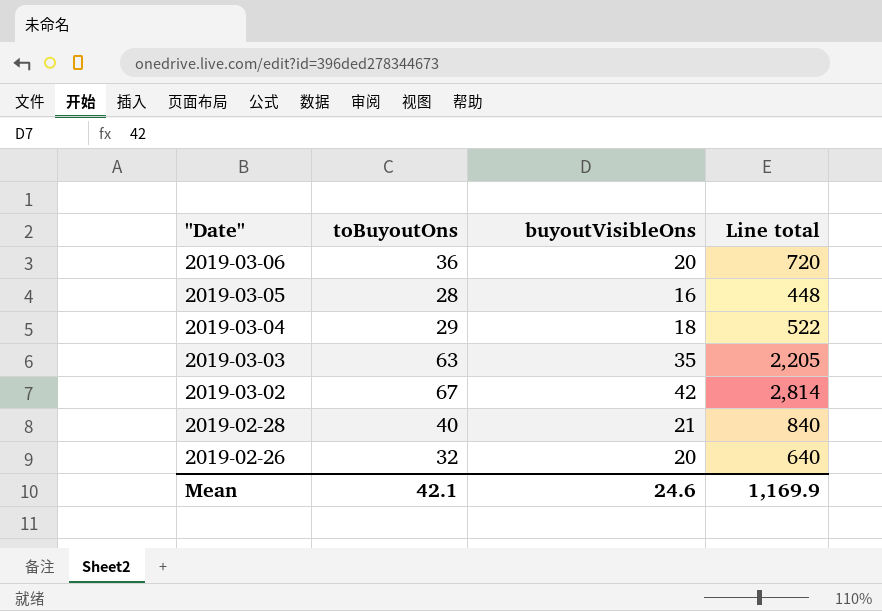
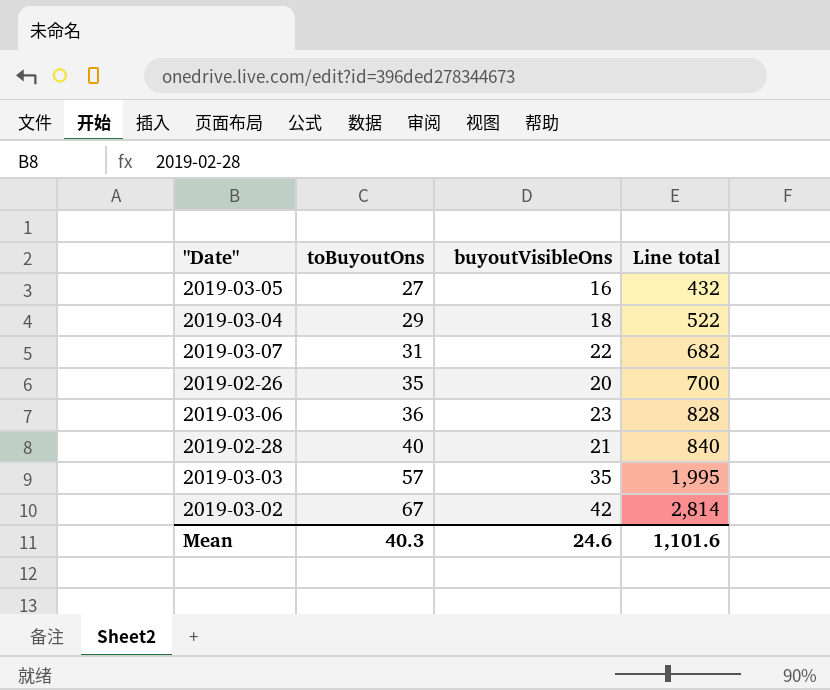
row order: "Date" descending -> toBuyoutOns ascending
2019-03-05 | toBuyoutOns: 28 -> 27
2019-03-05 | Line total: 448 -> 432
row 2019-03-07: none -> 31 | 22 | 682
2019-02-26 | toBuyoutOns: 32 -> 35
2019-02-26 | Line total: 640 -> 700
2019-03-06 | buyoutVisibleOns: 20 -> 23
2019-03-06 | Line total: 720 -> 828
2019-03-03 | toBuyoutOns: 63 -> 57
2019-03-03 | Line total: 2,205 -> 1,995
Mean | toBuyoutOns: 42.1 -> 40.3
Mean | Line total: 1,169.9 -> 1,101.6

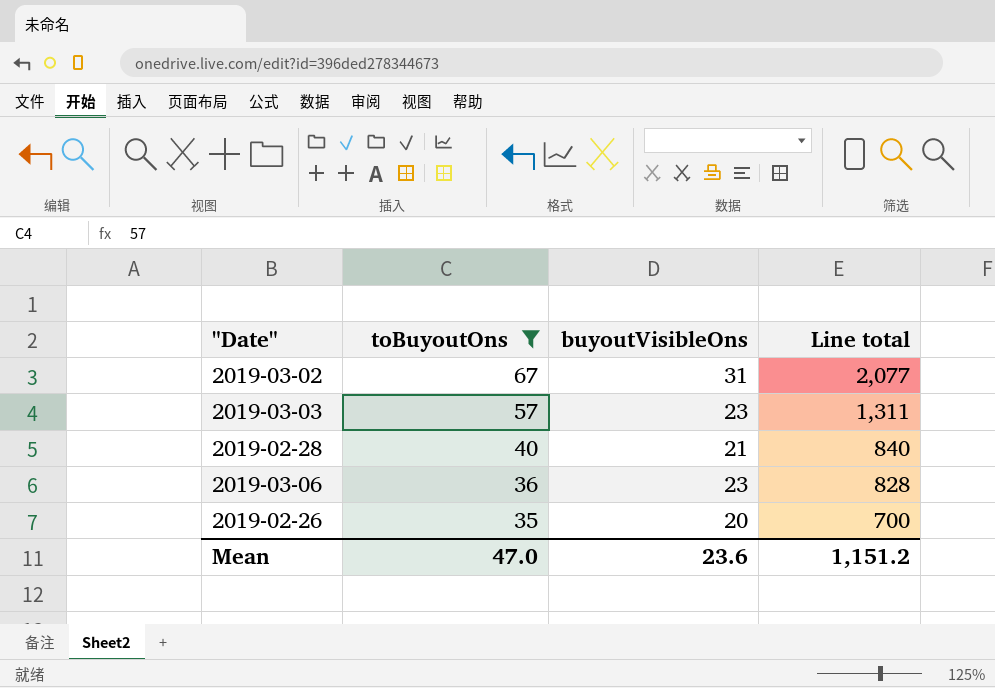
filter: none -> toBuyoutOns >= 35
row order: toBuyoutOns ascending -> toBuyoutOns descending
2019-03-02 | buyoutVisibleOns: 42 -> 31
2019-03-02 | Line total: 2,814 -> 2,077
2019-03-03 | buyoutVisibleOns: 35 -> 23
2019-03-03 | Line total: 1,995 -> 1,311
Mean | toBuyoutOns: 40.3 -> 47.0
Mean | buyoutVisibleOns: 24.6 -> 23.6
Mean | Line total: 1,101.6 -> 1,151.2

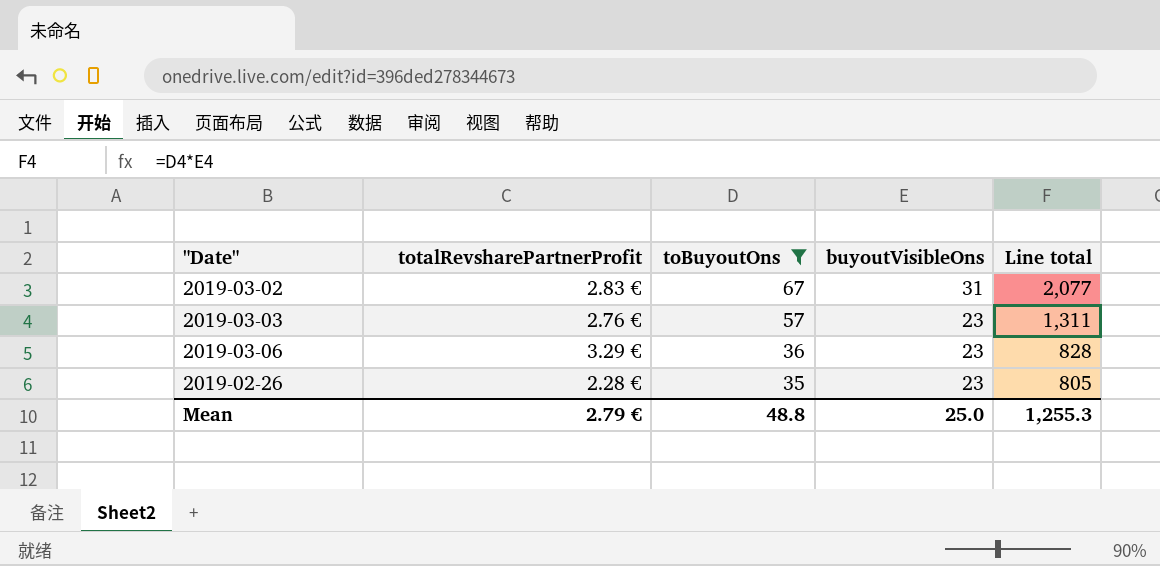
column totalRevsharePartnerProfit | position: none -> 2
row 2019-02-28: 40 | 21 | 840 -> none
2019-02-26 | buyoutVisibleOns: 20 -> 23
2019-02-26 | Line total: 700 -> 805
Mean | toBuyoutOns: 47.0 -> 48.8
Mean | buyoutVisibleOns: 23.6 -> 25.0
Mean | Line total: 1,151.2 -> 1,255.3

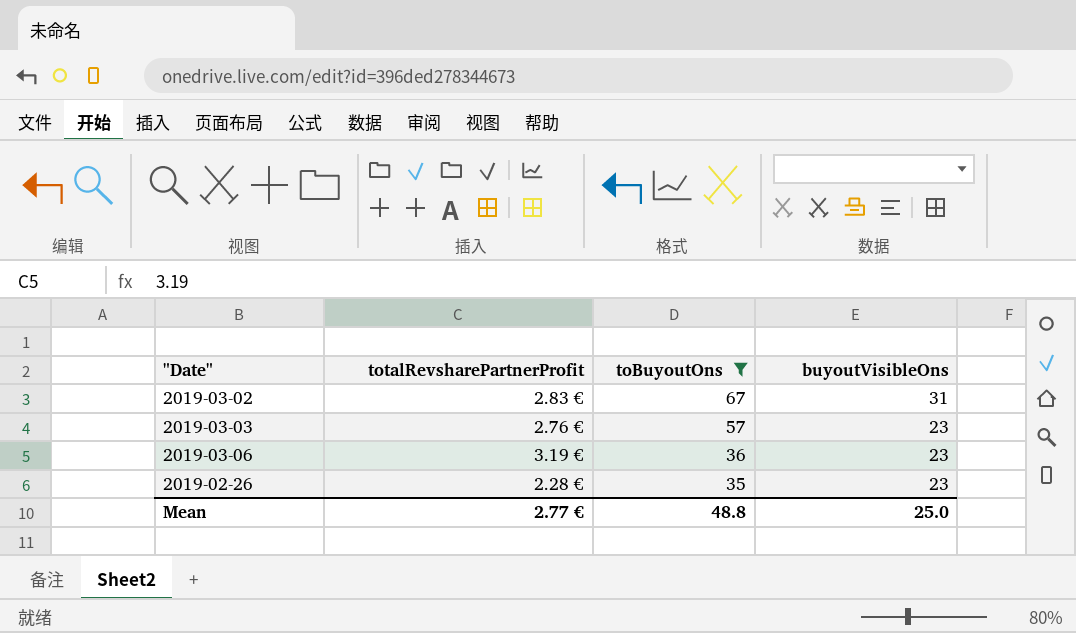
column Line total | formula: [toBuyoutOns] * [buyoutVisibleOns] -> none
2019-03-06 | totalRevsharePartnerProfit: 3.29 € -> 3.19 €
Mean | totalRevsharePartnerProfit: 2.79 € -> 2.77 €

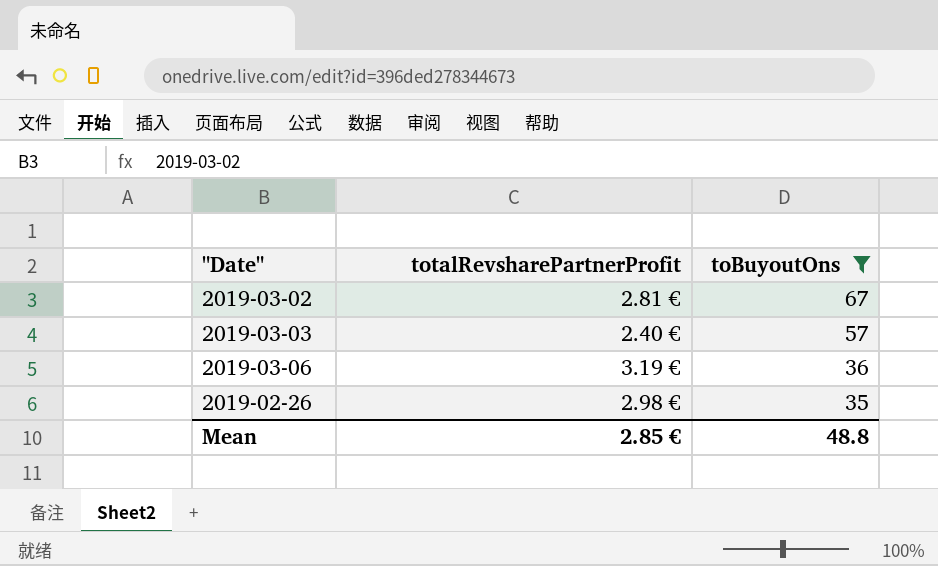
column buyoutVisibleOns | position: 4 -> none
2019-03-02 | totalRevsharePartnerProfit: 2.83 € -> 2.81 €
2019-03-03 | totalRevsharePartnerProfit: 2.76 € -> 2.40 €
2019-02-26 | totalRevsharePartnerProfit: 2.28 € -> 2.98 €
Mean | totalRevsharePartnerProfit: 2.77 € -> 2.85 €

